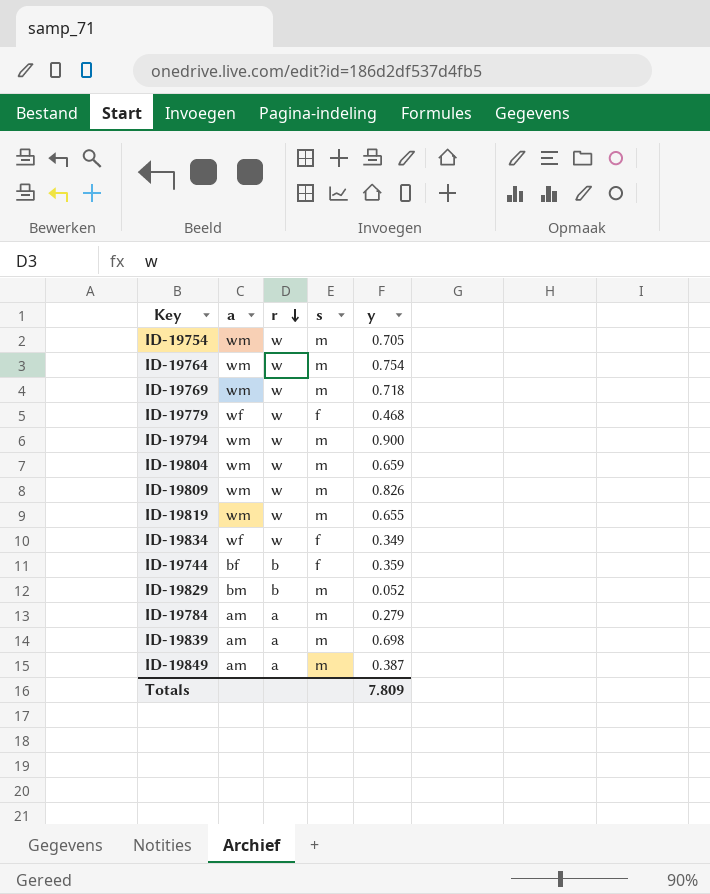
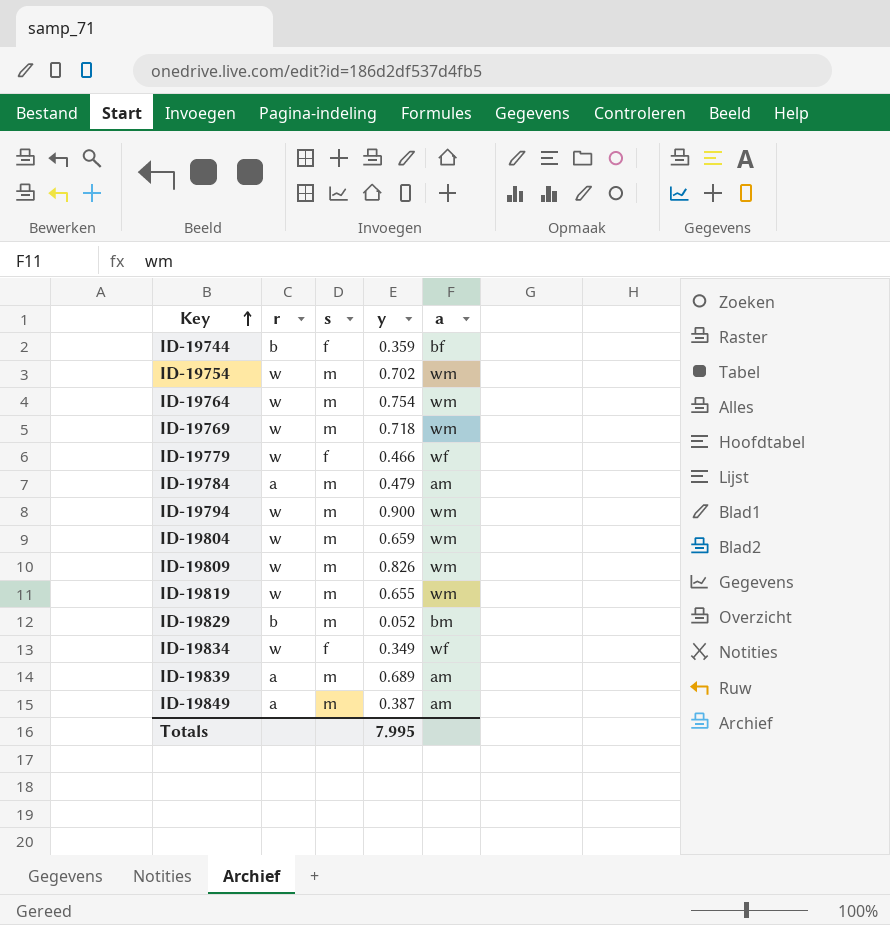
row order: r descending -> Key ascending
column a | position: 2 -> 5
ID-19754 | y: 0.705 -> 0.702
ID-19779 | y: 0.468 -> 0.466
ID-19784 | y: 0.279 -> 0.479
ID-19839 | y: 0.698 -> 0.689
Totals | y: 7.809 -> 7.995

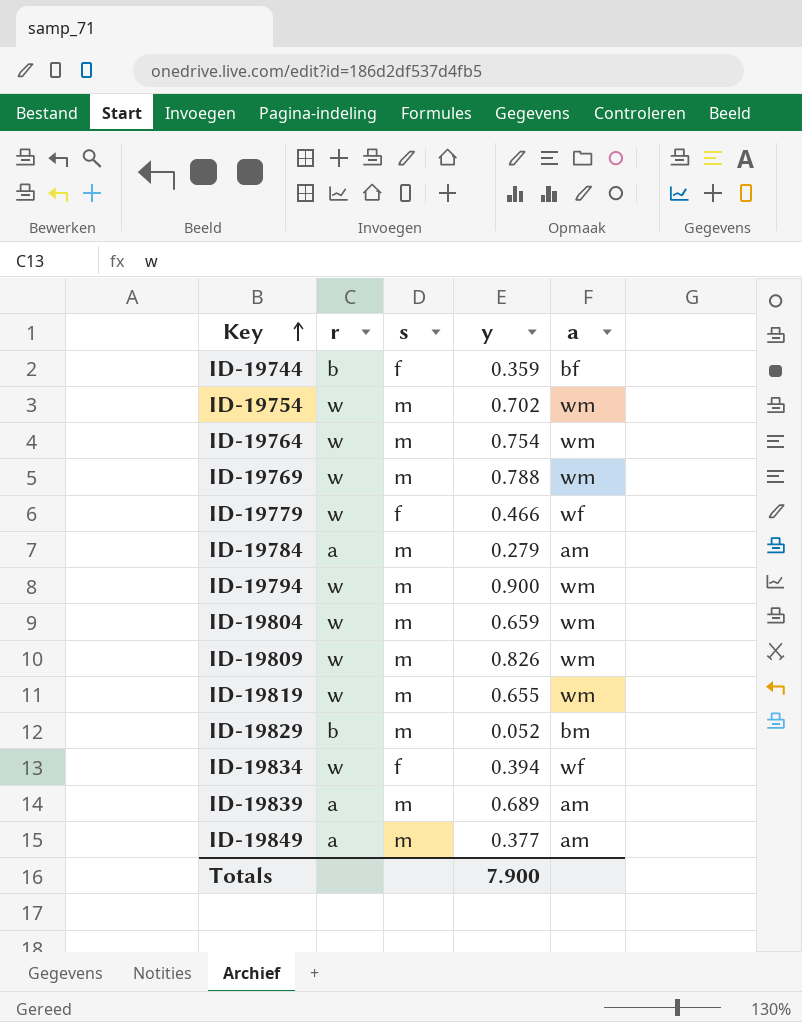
ID-19769 | y: 0.718 -> 0.788
ID-19784 | y: 0.479 -> 0.279
ID-19834 | y: 0.349 -> 0.394
ID-19849 | y: 0.387 -> 0.377
Totals | y: 7.995 -> 7.900

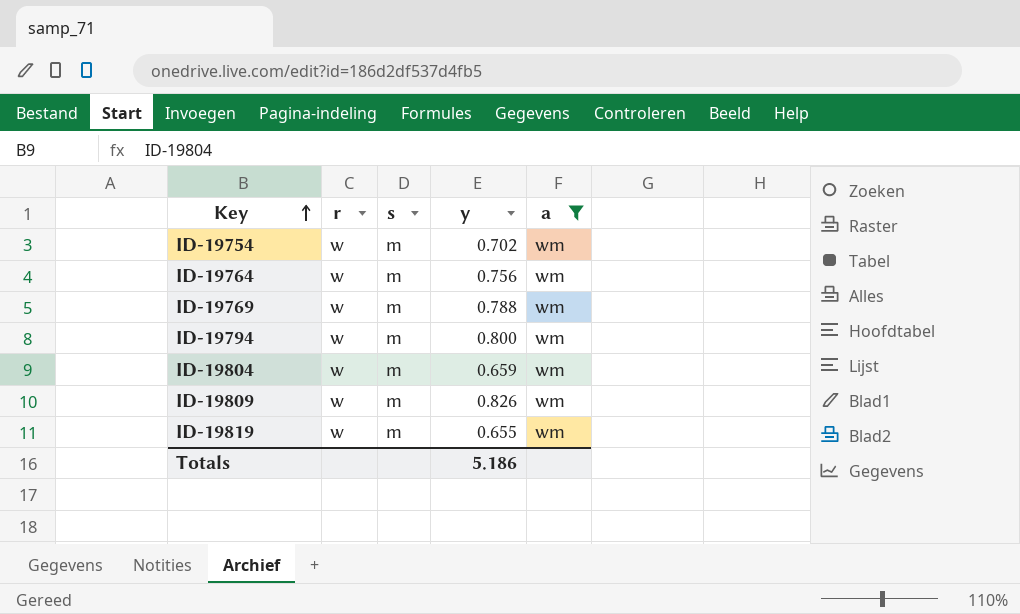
filter: none -> a = wm
ID-19764 | y: 0.754 -> 0.756
ID-19794 | y: 0.900 -> 0.800
Totals | y: 7.900 -> 5.186

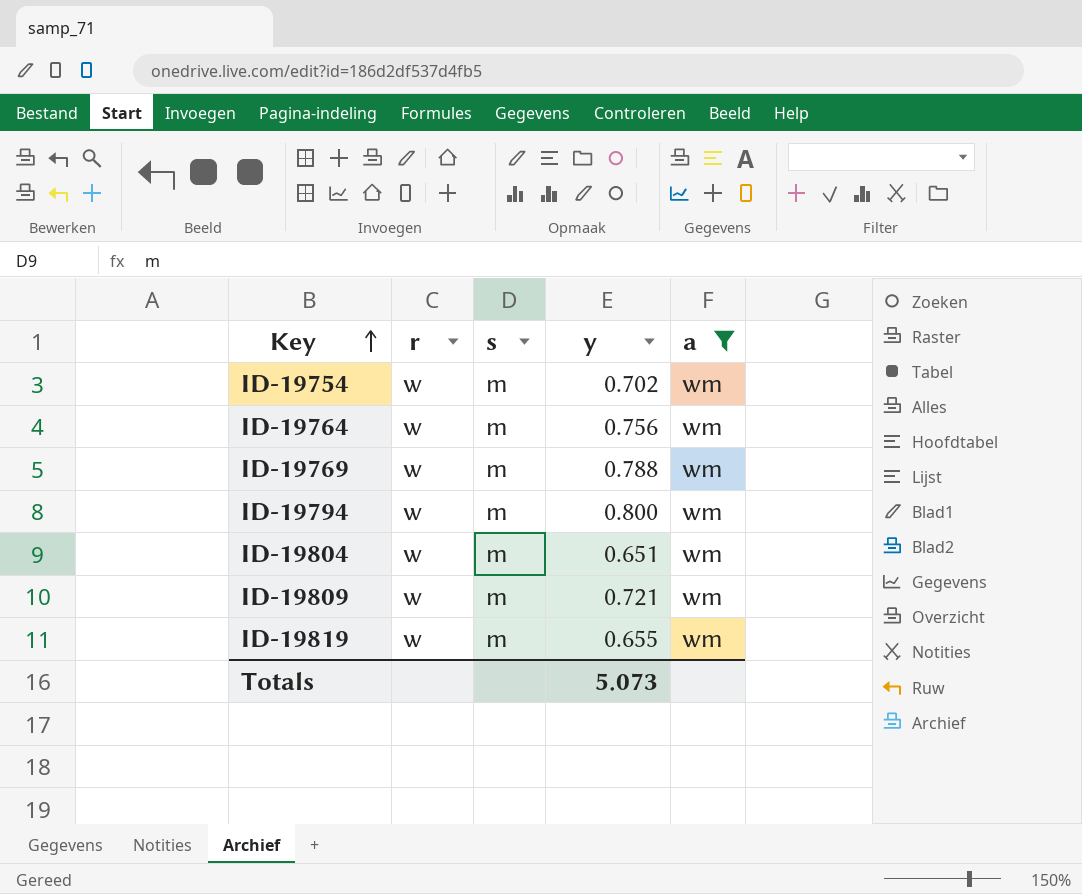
ID-19804 | y: 0.659 -> 0.651
ID-19809 | y: 0.826 -> 0.721
Totals | y: 5.186 -> 5.073

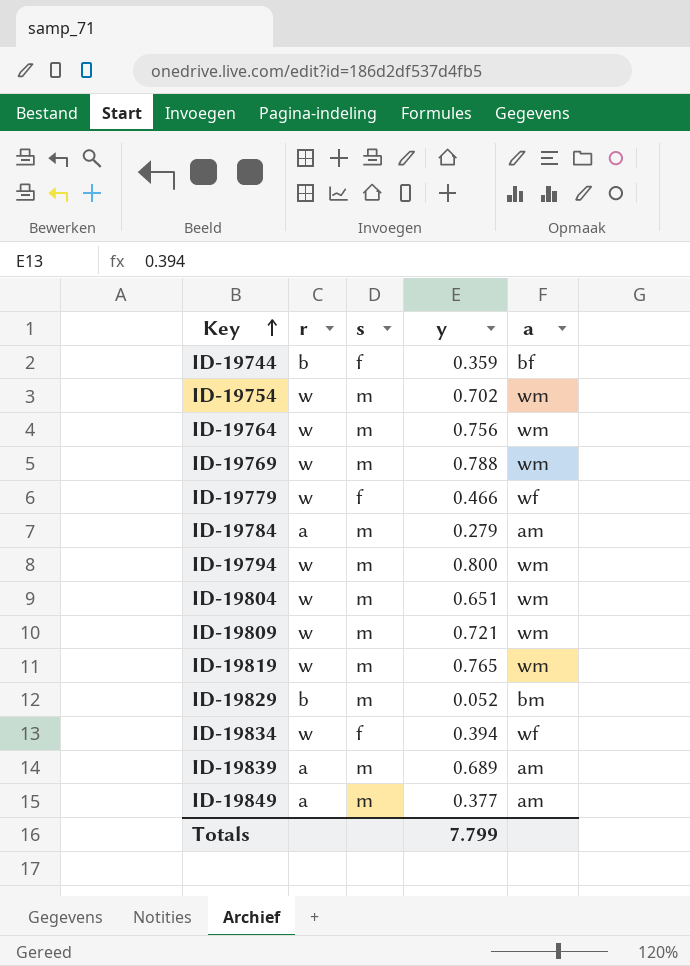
filter: a = wm -> none
ID-19819 | y: 0.655 -> 0.765
Totals | y: 5.073 -> 7.799

